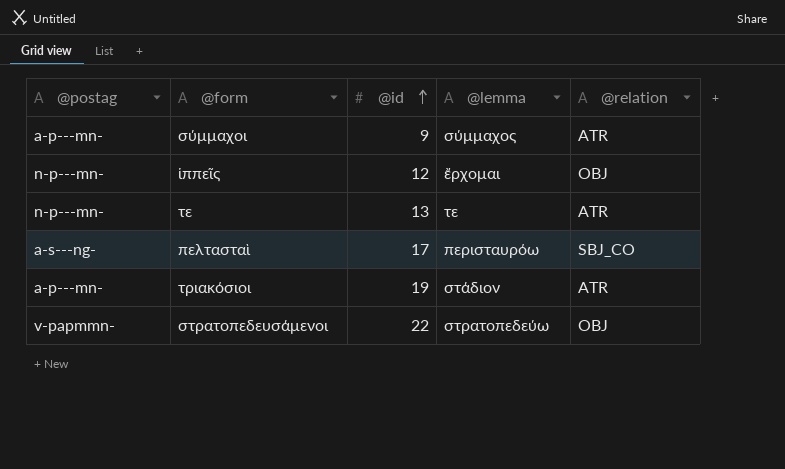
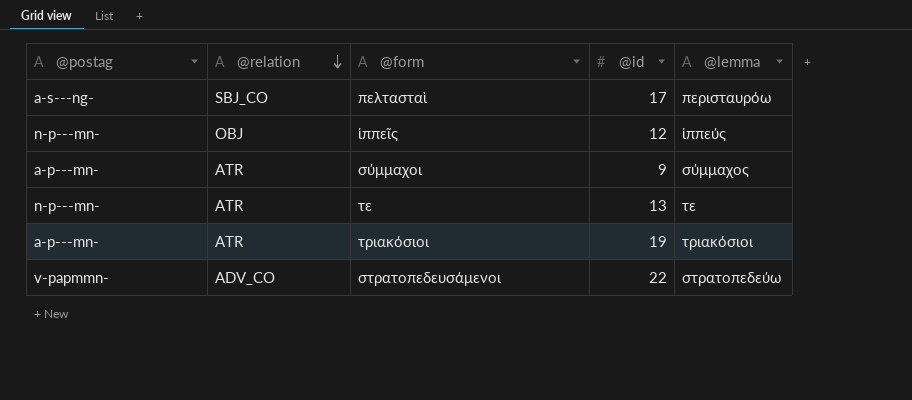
row order: @id ascending -> @relation descending
column @relation | position: 5 -> 2
ἱππεῖς | @lemma: ἔρχομαι -> ἱππεύς
τριακόσιοι | @lemma: στάδιον -> τριακόσιοι
στρατοπεδευσάμενοι | @relation: OBJ -> ADV_CO

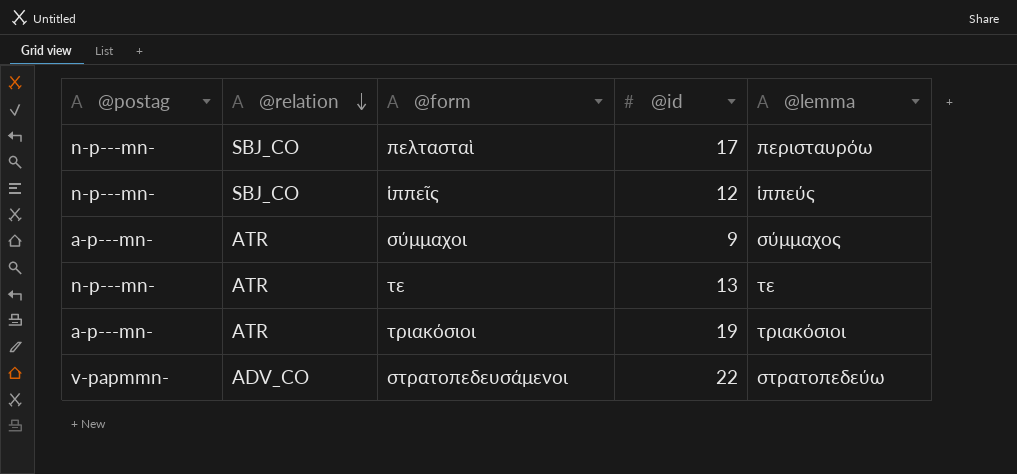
πελτασταὶ | @postag: a-s---ng- -> n-p---mn-
ἱππεῖς | @relation: OBJ -> SBJ_CO

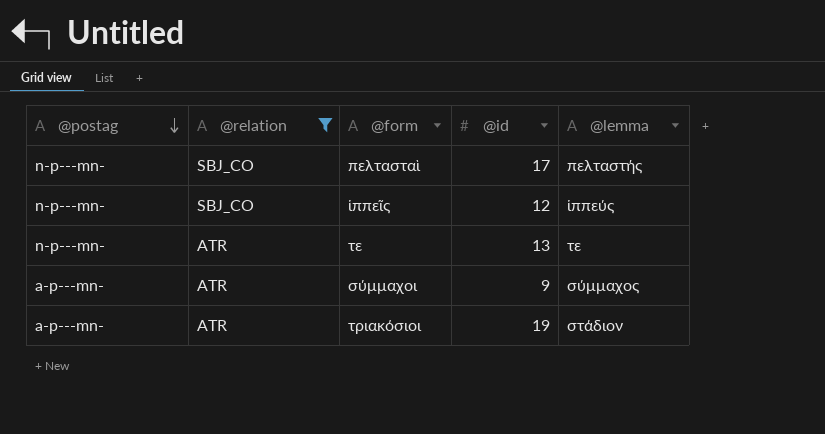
filter: none -> @relation != ADV_CO
row order: @relation descending -> @postag descending
πελτασταὶ | @lemma: περισταυρόω -> πελταστής
τριακόσιοι | @lemma: τριακόσιοι -> στάδιον

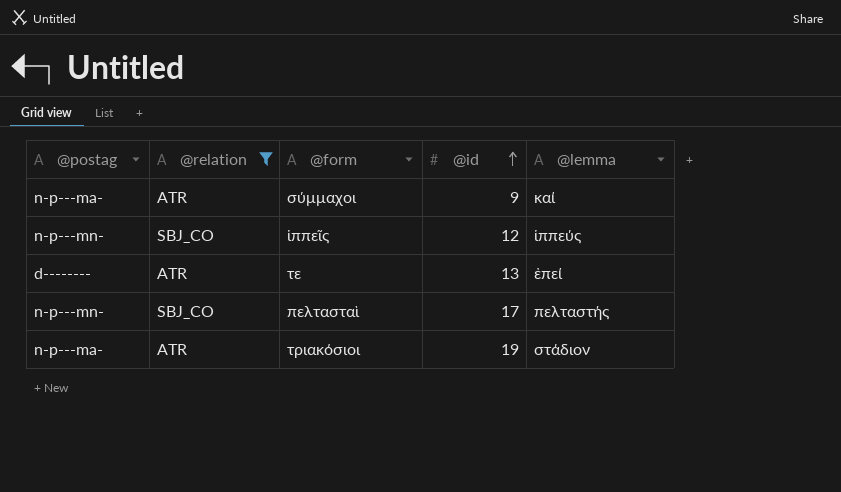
row order: @postag descending -> @id ascending
σύμμαχοι | @postag: a-p---mn- -> n-p---ma-
σύμμαχοι | @lemma: σύμμαχος -> καί
τε | @postag: n-p---mn- -> d--------
τε | @lemma: τε -> ἐπεί
τριακόσιοι | @postag: a-p---mn- -> n-p---ma-

